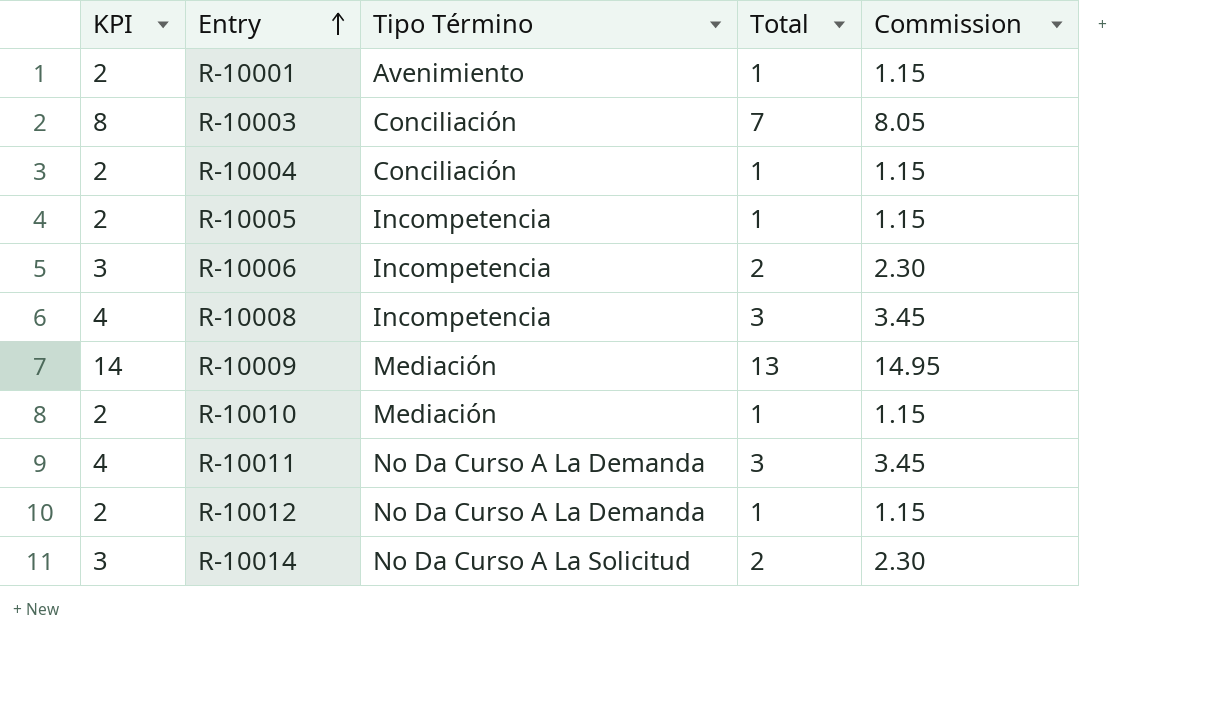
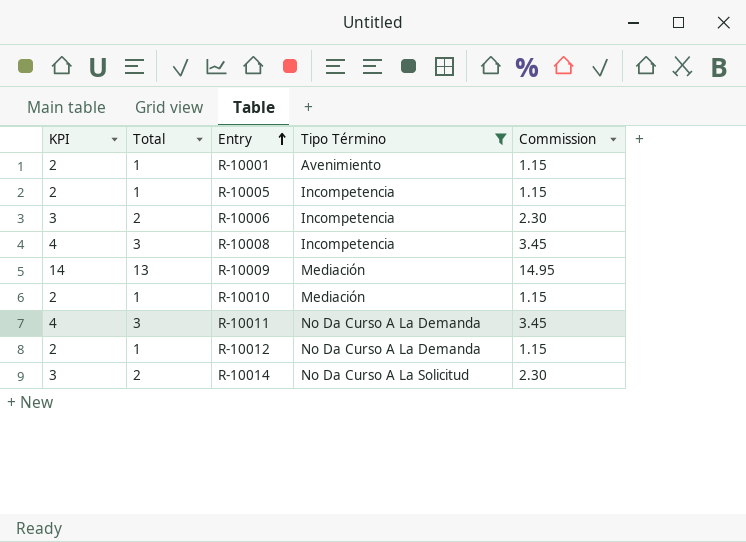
filter: none -> Tipo Término != Conciliación
column Total | position: 4 -> 2

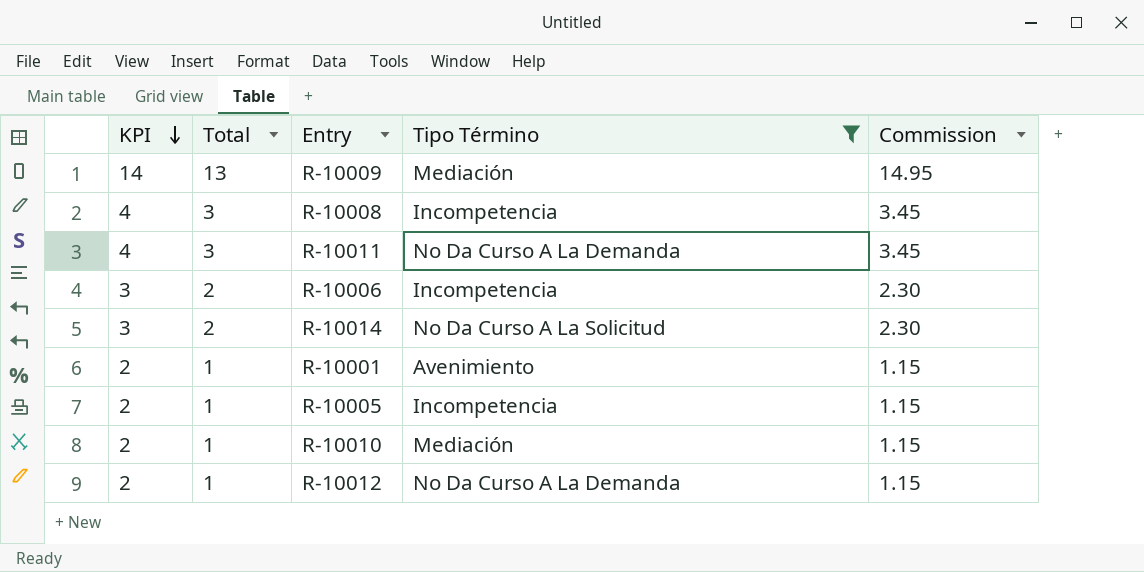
row order: Entry ascending -> KPI descending

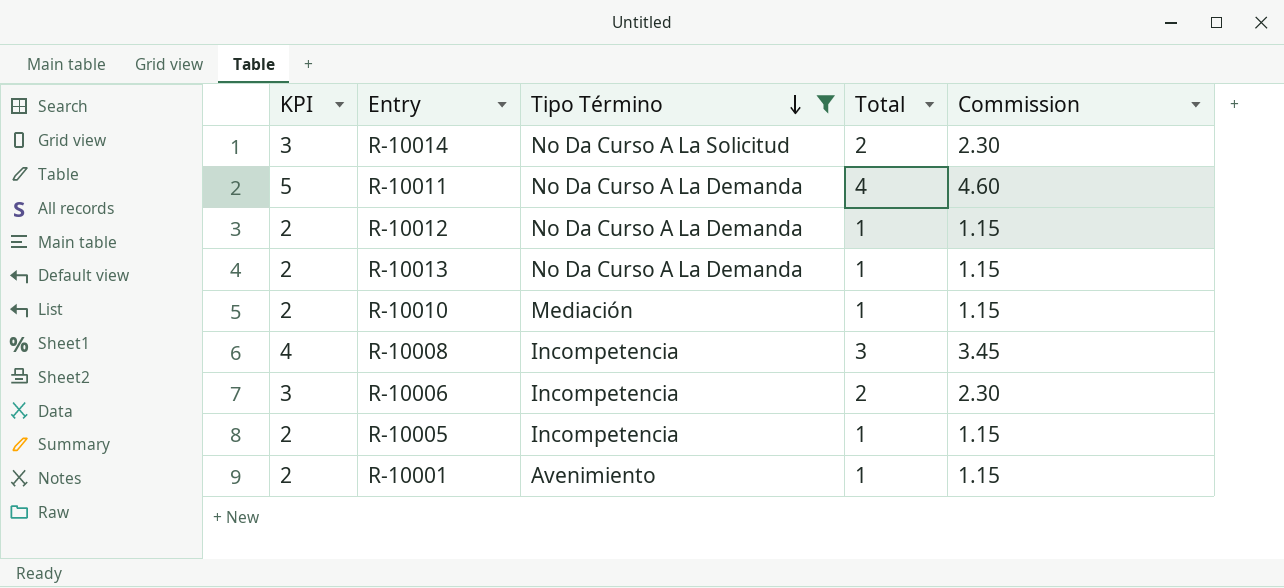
row order: KPI descending -> Tipo Término descending
column Total | position: 2 -> 4
row R-10009: 14 | 13 | Mediación | 14.95 -> none
R-10011 | KPI: 4 -> 5
R-10011 | Total: 3 -> 4
R-10011 | Commission: 3.45 -> 4.60
row R-10013: none -> 2 | No Da Curso A La Demanda | 1 | 1.15

